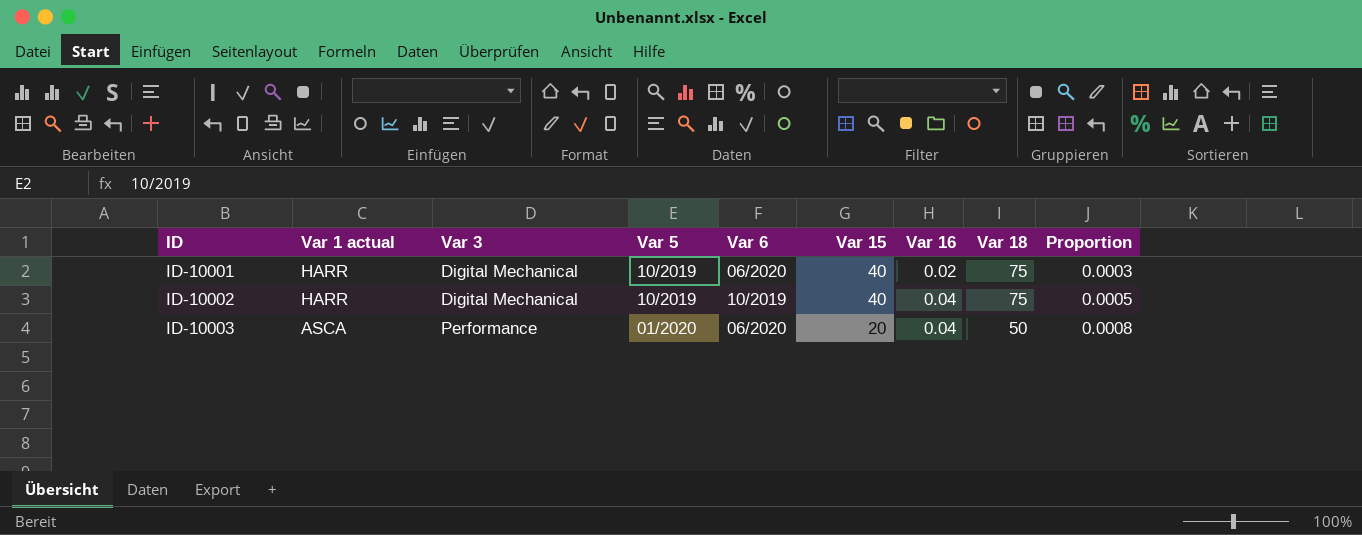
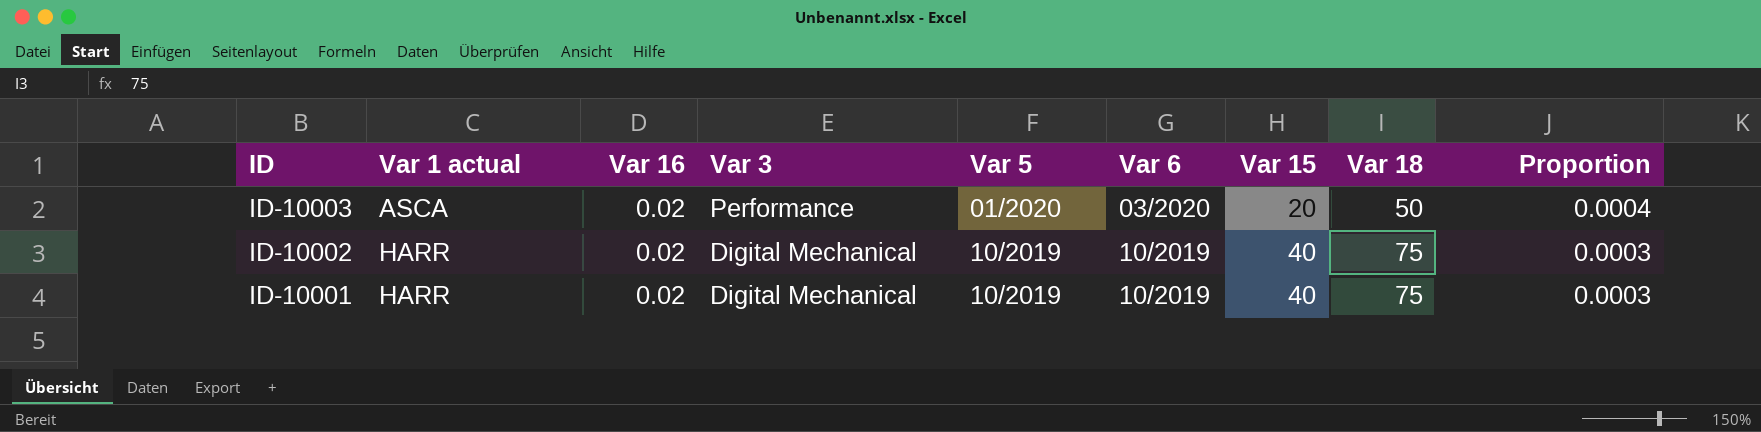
row order: ID ascending -> ID descending
column Var 16 | position: 7 -> 3
ID-10003 | Var 16: 0.04 -> 0.02
ID-10003 | Var 6: 06/2020 -> 03/2020
ID-10003 | Proportion: 0.0008 -> 0.0004
ID-10002 | Var 16: 0.04 -> 0.02
ID-10002 | Proportion: 0.0005 -> 0.0003
ID-10001 | Var 6: 06/2020 -> 10/2019

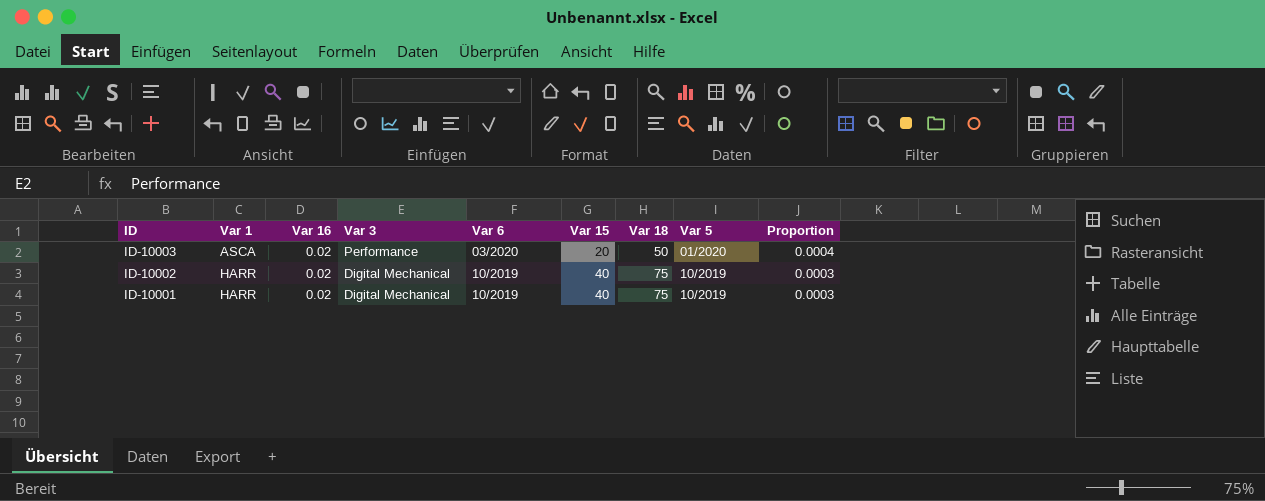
column name: Var 1 actual -> Var 1
column Var 5 | position: 5 -> 8

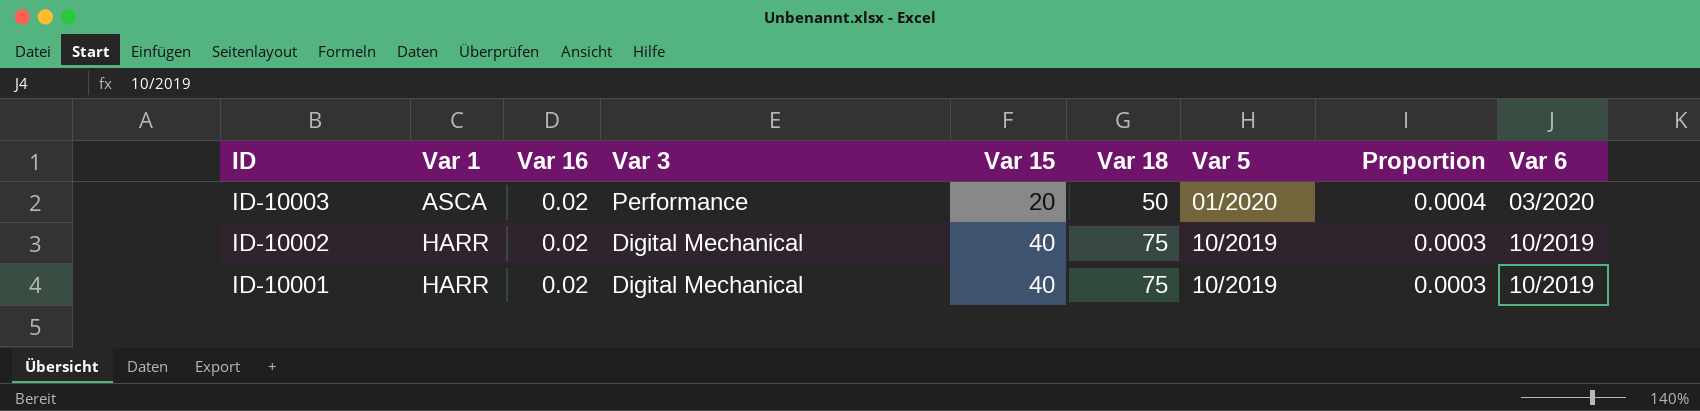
column Var 6 | position: 5 -> 9

